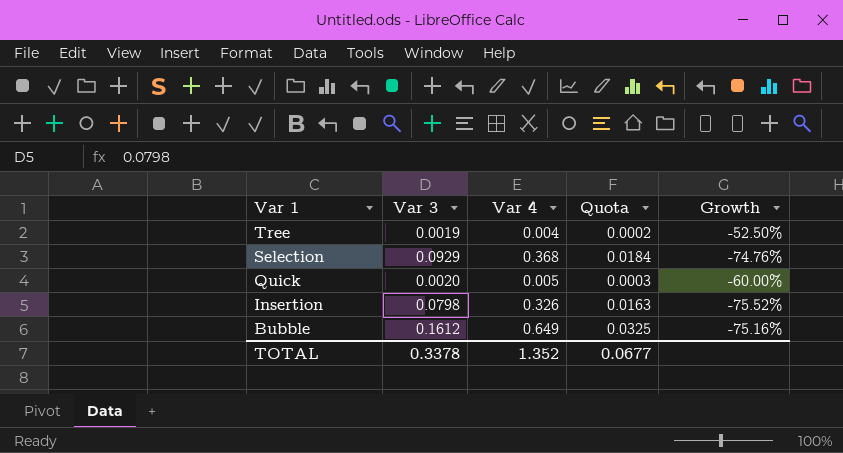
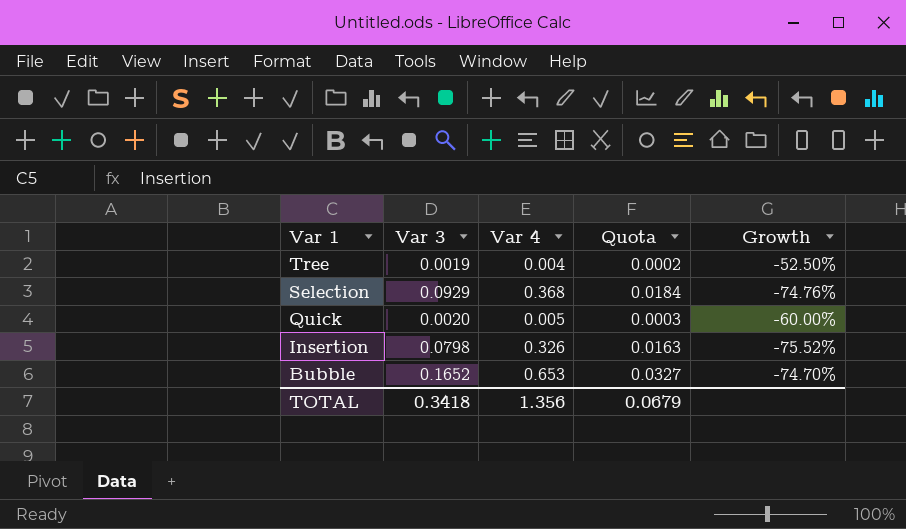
Bubble | Var 3: 0.1612 -> 0.1652
Bubble | Var 4: 0.649 -> 0.653
Bubble | Quota: 0.0325 -> 0.0327
Bubble | Growth: -75.16% -> -74.70%
TOTAL | Var 3: 0.3378 -> 0.3418
TOTAL | Var 4: 1.352 -> 1.356
TOTAL | Quota: 0.0677 -> 0.0679

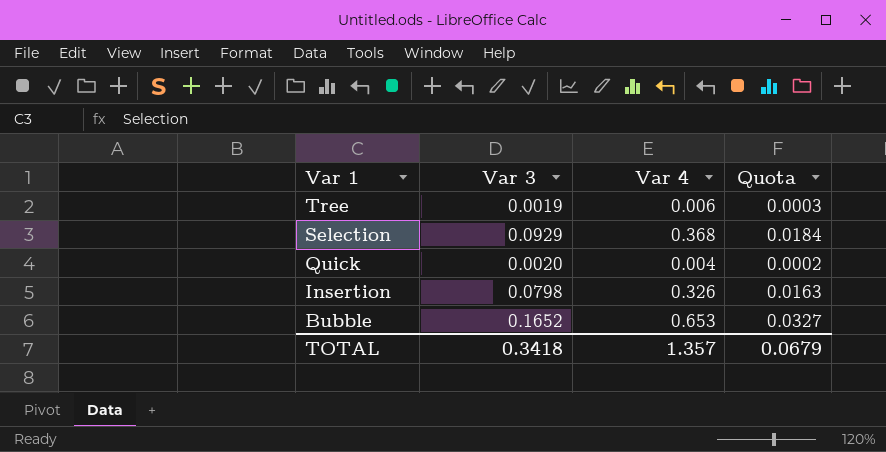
column Growth | formula: ([Var 3] - [Var 4]) / [Var 4] -> none
Tree | Var 4: 0.004 -> 0.006
Tree | Quota: 0.0002 -> 0.0003
Quick | Var 4: 0.005 -> 0.004
Quick | Quota: 0.0003 -> 0.0002
TOTAL | Var 4: 1.356 -> 1.357

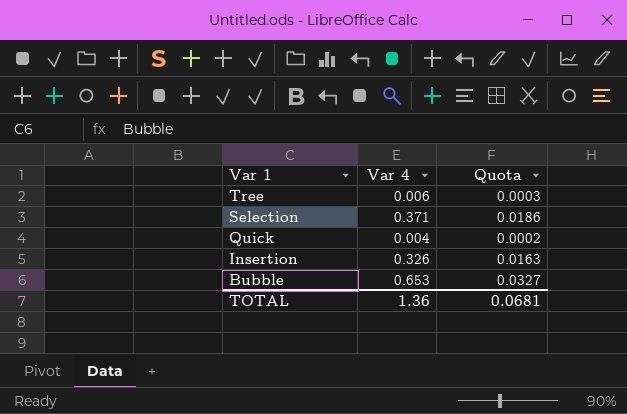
column Var 3 | position: 2 -> none
Selection | Var 4: 0.368 -> 0.371
Selection | Quota: 0.0184 -> 0.0186
TOTAL | Var 4: 1.357 -> 1.36
TOTAL | Quota: 0.0679 -> 0.0681

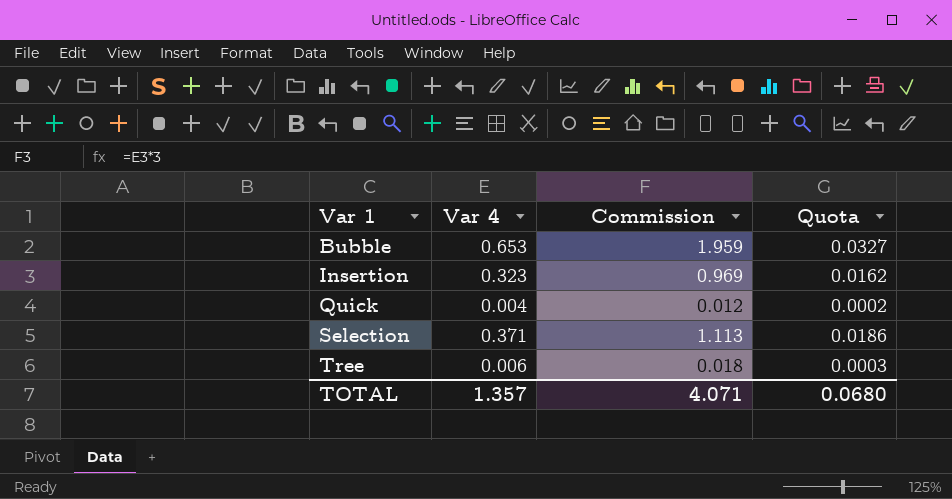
row order: Var 1 descending -> Var 1 ascending
column Commission | formula: none -> [Var 4] * 3
Insertion | Var 4: 0.326 -> 0.323
Insertion | Quota: 0.0163 -> 0.0162
TOTAL | Var 4: 1.36 -> 1.357
TOTAL | Quota: 0.0681 -> 0.0680

